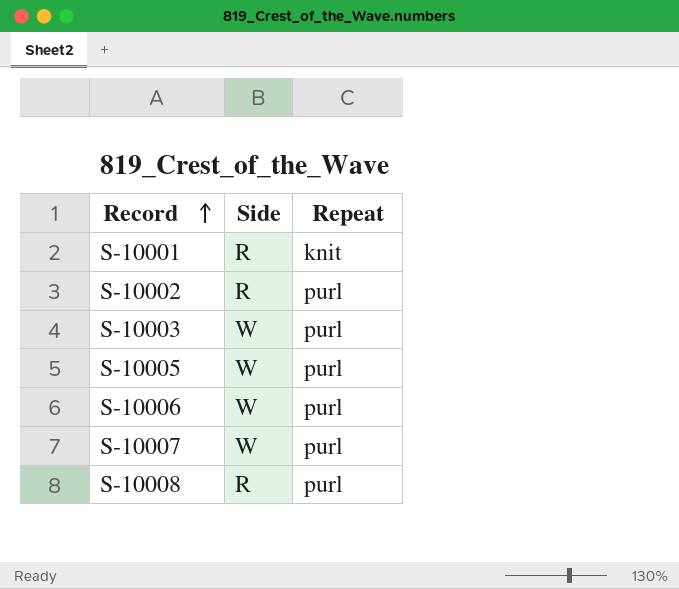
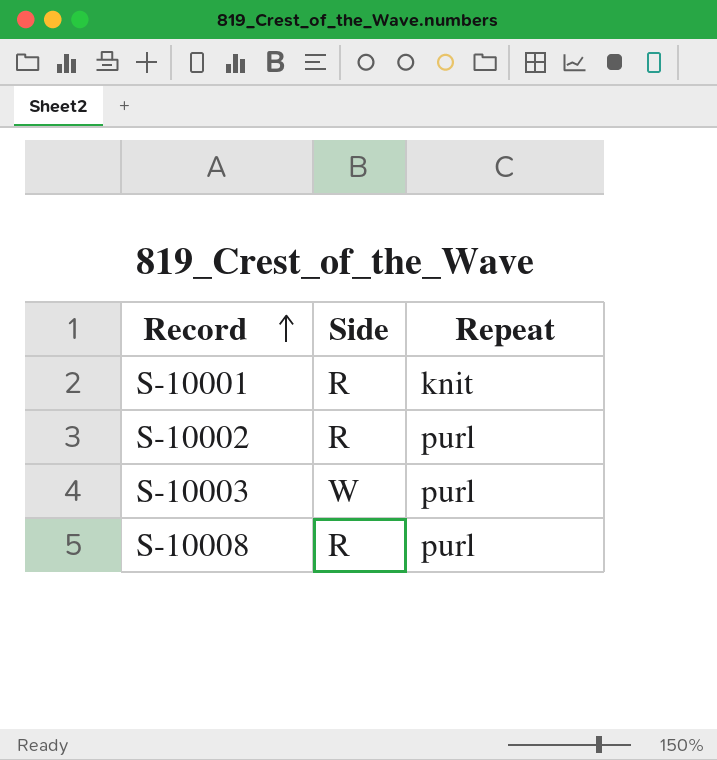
row S-10005: W | purl -> none
row S-10006: W | purl -> none
row S-10007: W | purl -> none

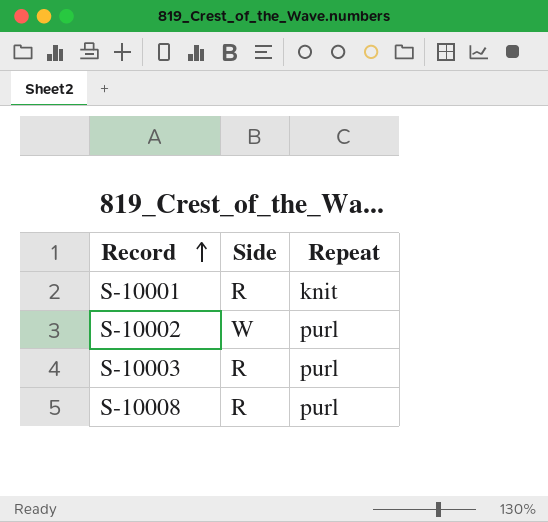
S-10002 | Side: R -> W
S-10003 | Side: W -> R

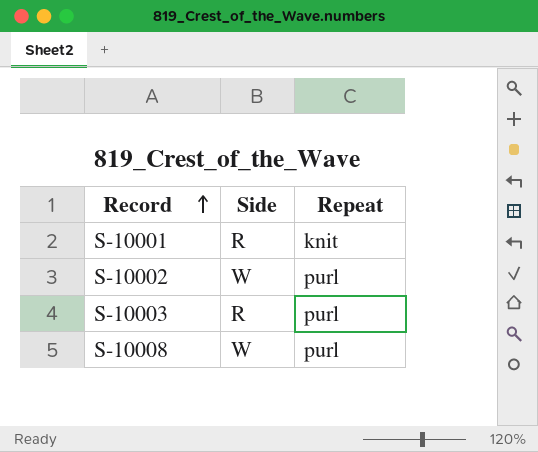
S-10008 | Side: R -> W

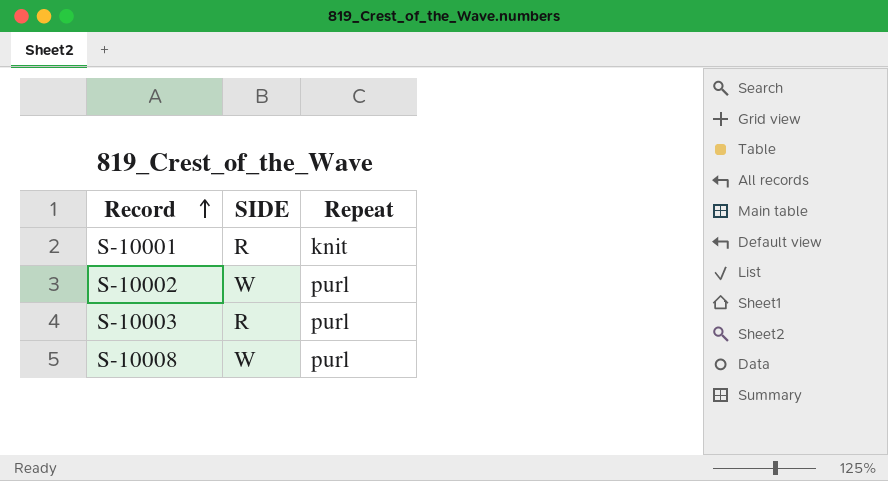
column name: Side -> SIDE

